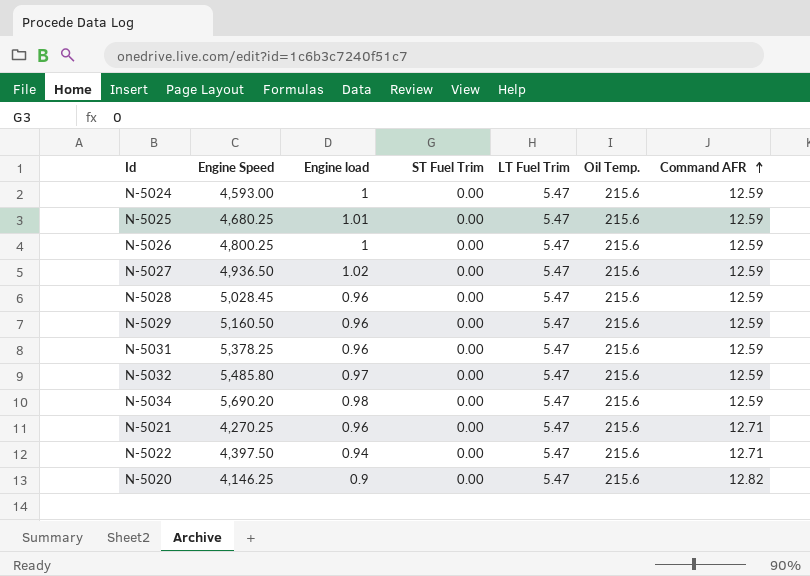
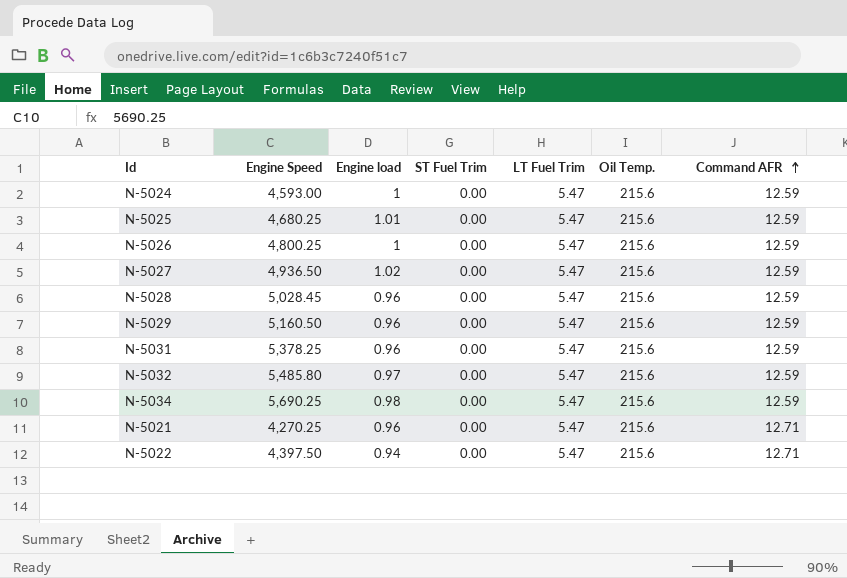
row N-5020: 4,146.25 | 0.9 | 0.00 | 5.47 | 215.6 | 12.82 -> none
N-5034 | Engine Speed: 5,690.20 -> 5,690.25

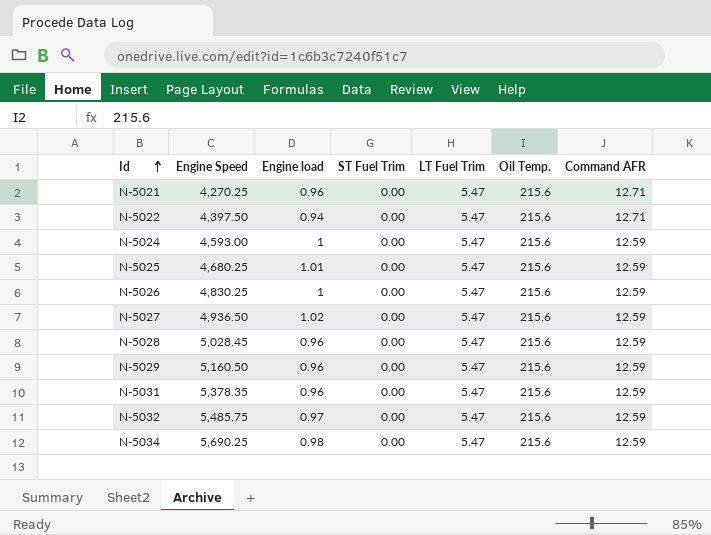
row order: Command AFR ascending -> Id ascending
N-5026 | Engine Speed: 4,800.25 -> 4,830.25
N-5031 | Engine Speed: 5,378.25 -> 5,378.35
N-5032 | Engine Speed: 5,485.80 -> 5,485.75

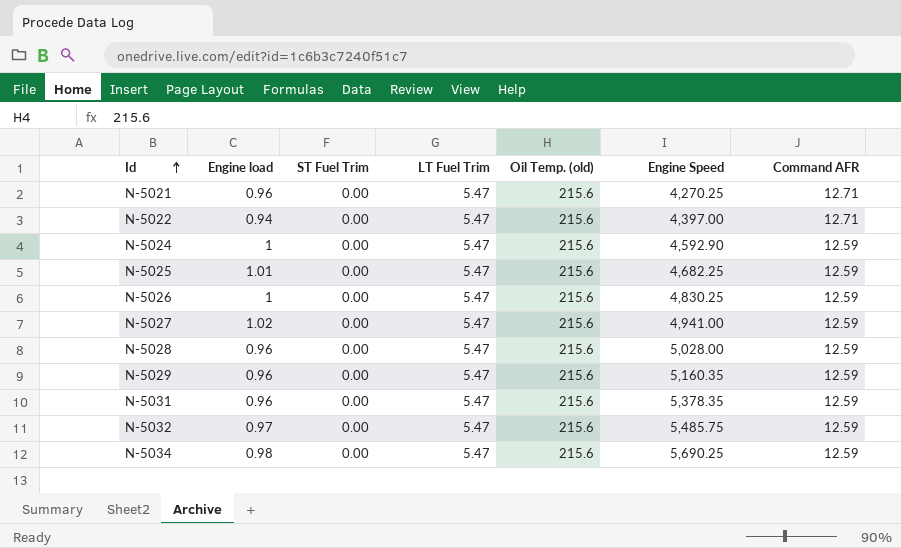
column name: Oil Temp. -> Oil Temp. (old)
column Engine Speed | position: 2 -> 6
N-5022 | Engine Speed: 4,397.50 -> 4,397.00
N-5024 | Engine Speed: 4,593.00 -> 4,592.90
N-5025 | Engine Speed: 4,680.25 -> 4,682.25
N-5027 | Engine Speed: 4,936.50 -> 4,941.00
N-5028 | Engine Speed: 5,028.45 -> 5,028.00
N-5029 | Engine Speed: 5,160.50 -> 5,160.35

